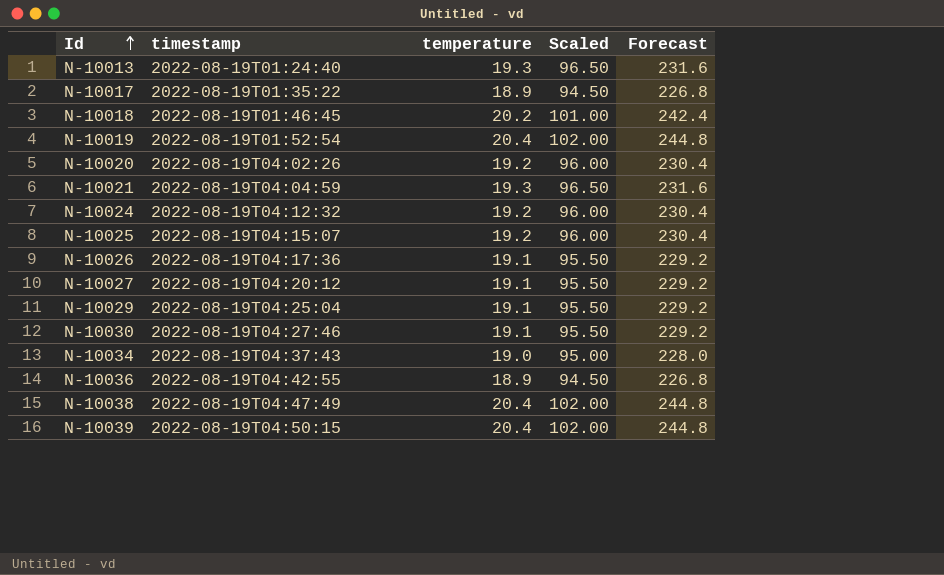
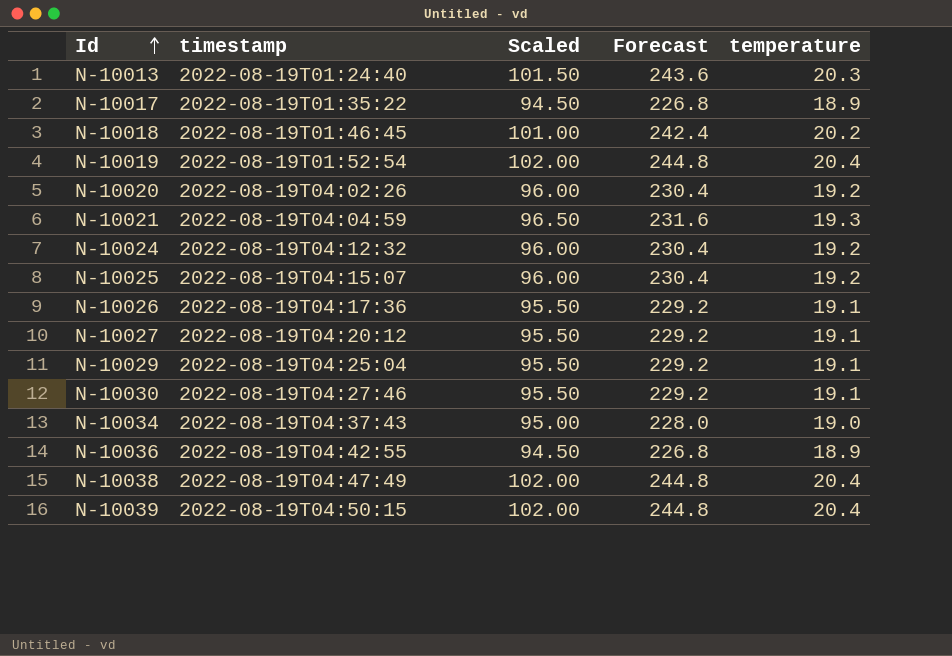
column temperature | position: 3 -> 5
N-10013 | Scaled: 96.50 -> 101.50
N-10013 | Forecast: 231.6 -> 243.6
N-10013 | temperature: 19.3 -> 20.3

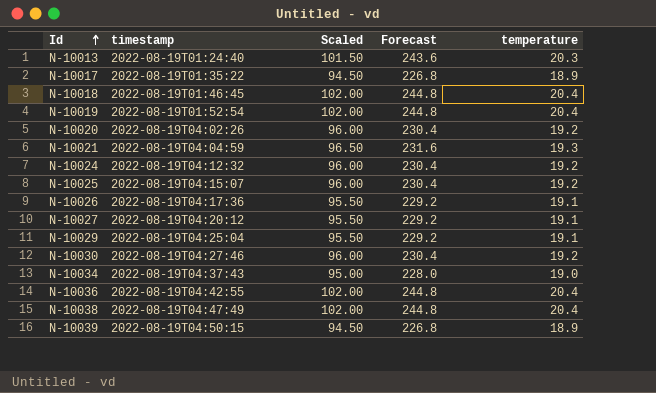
N-10018 | Scaled: 101.00 -> 102.00
N-10018 | Forecast: 242.4 -> 244.8
N-10018 | temperature: 20.2 -> 20.4
N-10030 | Scaled: 95.50 -> 96.00
N-10030 | Forecast: 229.2 -> 230.4
N-10030 | temperature: 19.1 -> 19.2
N-10036 | Scaled: 94.50 -> 102.00
N-10036 | Forecast: 226.8 -> 244.8
N-10036 | temperature: 18.9 -> 20.4
N-10039 | Scaled: 102.00 -> 94.50
N-10039 | Forecast: 244.8 -> 226.8
N-10039 | temperature: 20.4 -> 18.9

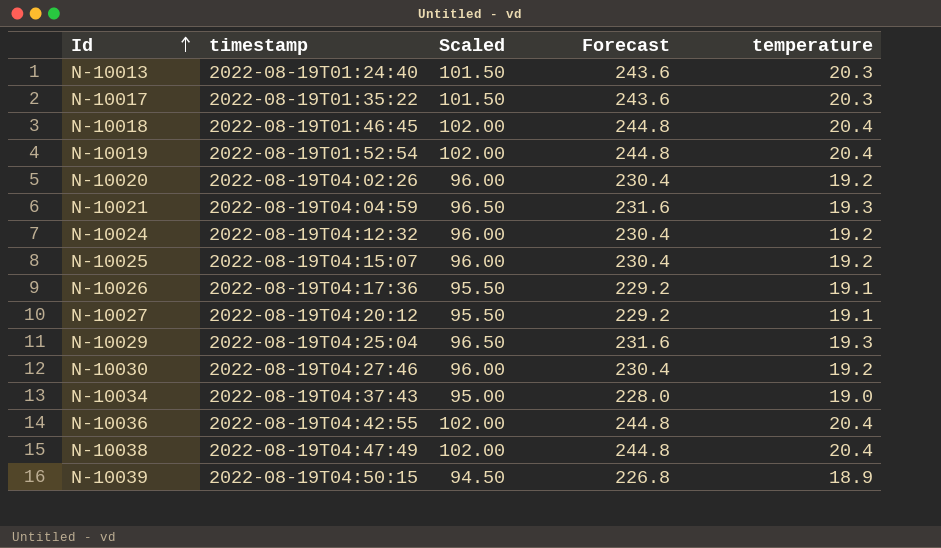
N-10017 | Scaled: 94.50 -> 101.50
N-10017 | Forecast: 226.8 -> 243.6
N-10017 | temperature: 18.9 -> 20.3
N-10029 | Scaled: 95.50 -> 96.50
N-10029 | Forecast: 229.2 -> 231.6
N-10029 | temperature: 19.1 -> 19.3

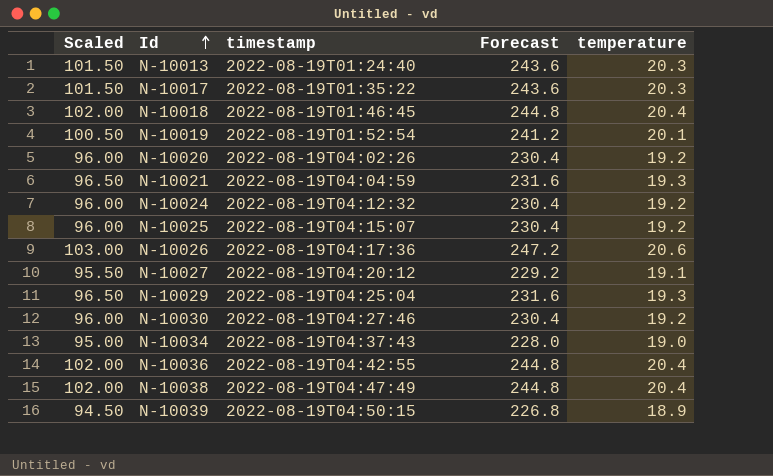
column Scaled | position: 3 -> 1
N-10019 | Scaled: 102.00 -> 100.50
N-10019 | Forecast: 244.8 -> 241.2
N-10019 | temperature: 20.4 -> 20.1
N-10026 | Scaled: 95.50 -> 103.00
N-10026 | Forecast: 229.2 -> 247.2
N-10026 | temperature: 19.1 -> 20.6

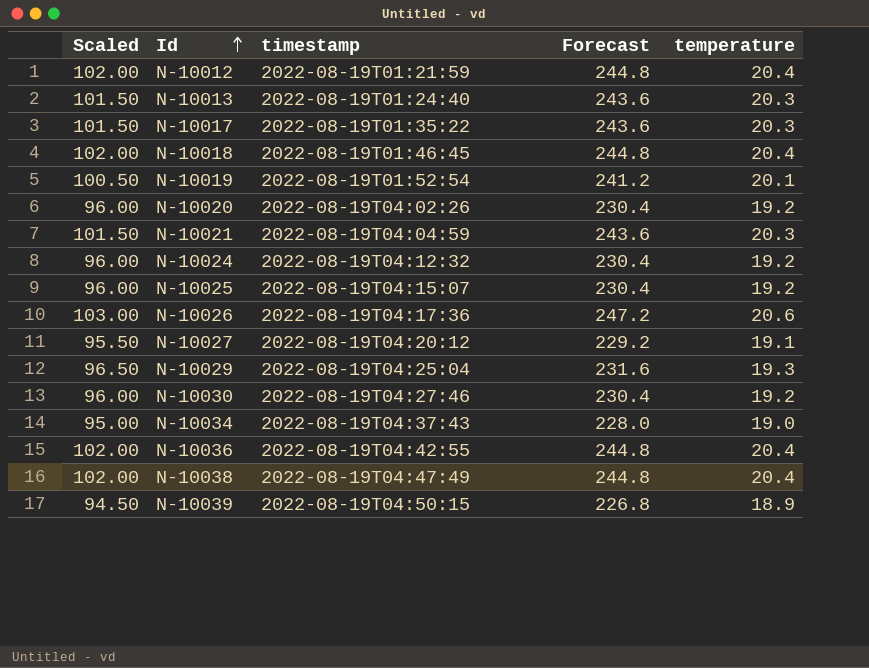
row N-10012: none -> 102.00 | 2022-08-19T01:21:59 | 244.8 | 20.4
N-10021 | Scaled: 96.50 -> 101.50
N-10021 | Forecast: 231.6 -> 243.6
N-10021 | temperature: 19.3 -> 20.3

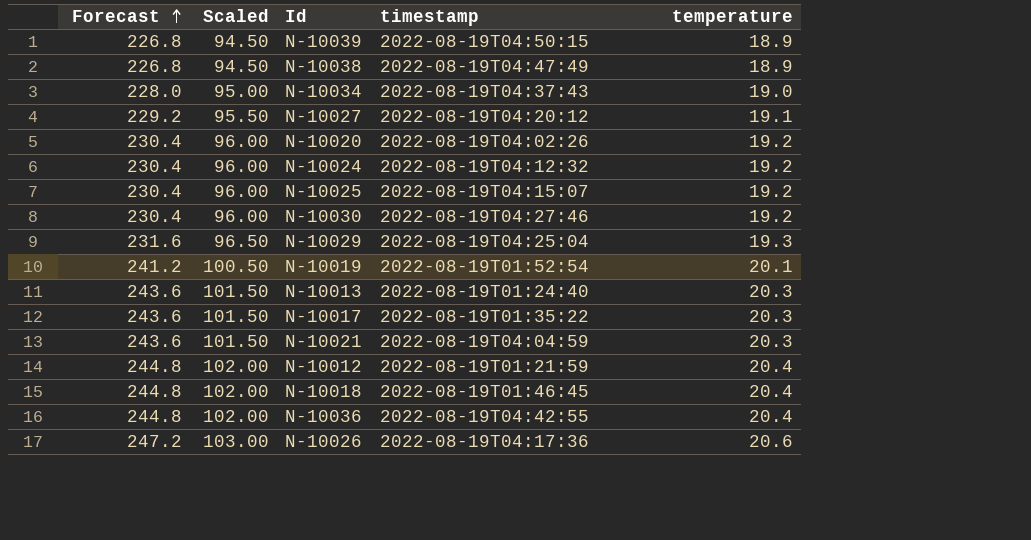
row order: Id ascending -> Forecast ascending
column Forecast | position: 4 -> 1
N-10038 | Forecast: 244.8 -> 226.8
N-10038 | Scaled: 102.00 -> 94.50
N-10038 | temperature: 20.4 -> 18.9

